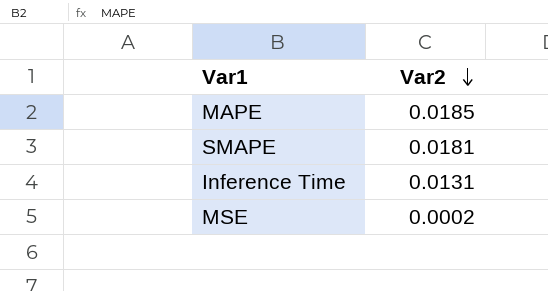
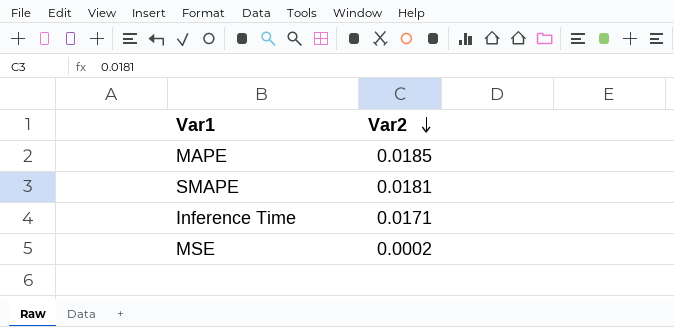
Inference Time | Var2: 0.0131 -> 0.0171

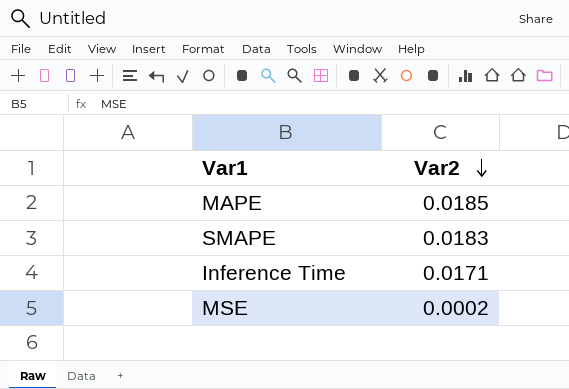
SMAPE | Var2: 0.0181 -> 0.0183

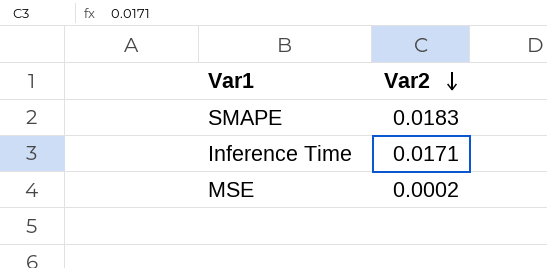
row MAPE: 0.0185 -> none

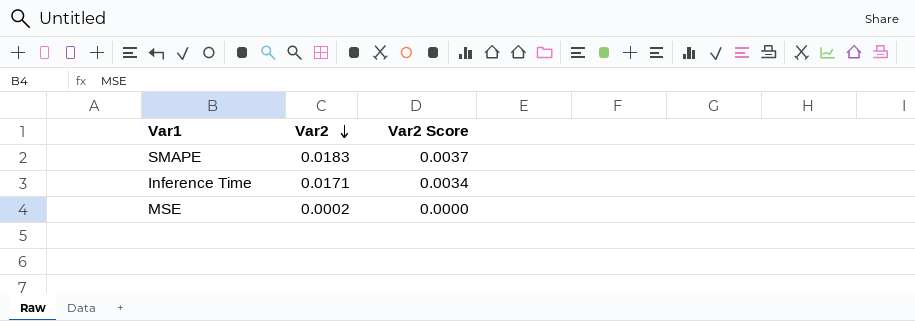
column Var2 Score | formula: none -> [Var2] * 0.2

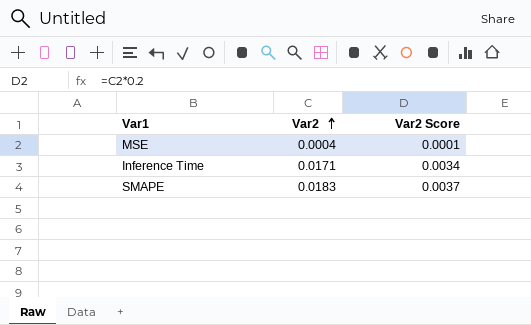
row order: Var2 descending -> Var2 ascending
MSE | Var2: 0.0002 -> 0.0004
MSE | Var2 Score: 0.0000 -> 0.0001

